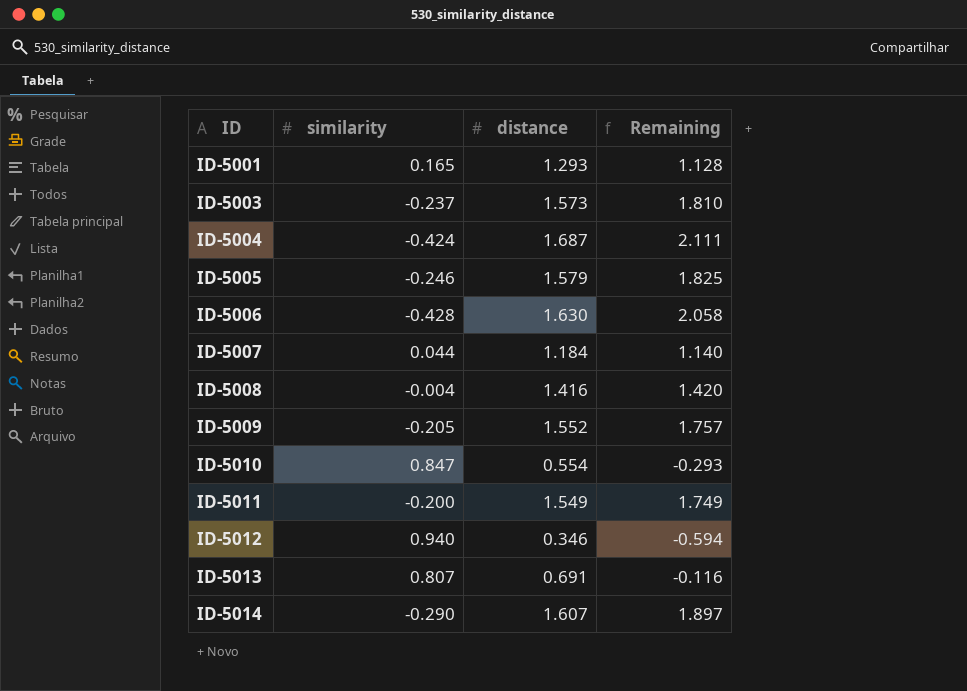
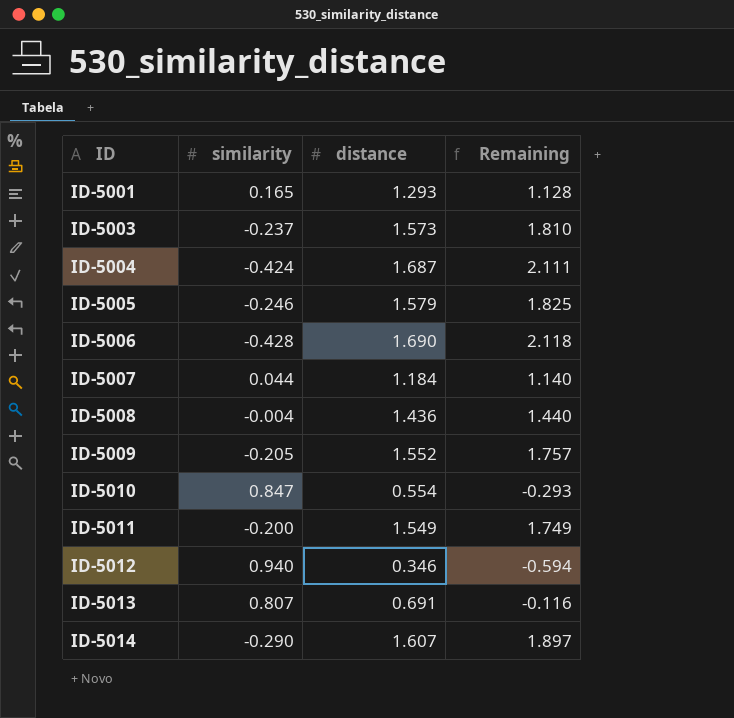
ID-5006 | distance: 1.630 -> 1.690
ID-5006 | Remaining: 2.058 -> 2.118
ID-5008 | distance: 1.416 -> 1.436
ID-5008 | Remaining: 1.420 -> 1.440

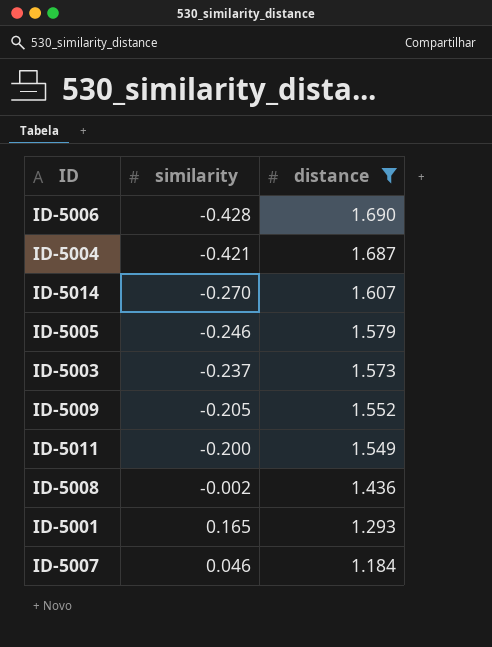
filter: none -> distance >= 1.184
row order: ID ascending -> distance descending
column Remaining | formula: [distance] - [similarity] -> none
ID-5004 | similarity: -0.424 -> -0.421
ID-5014 | similarity: -0.290 -> -0.270
ID-5008 | similarity: -0.004 -> -0.002
ID-5007 | similarity: 0.044 -> 0.046

